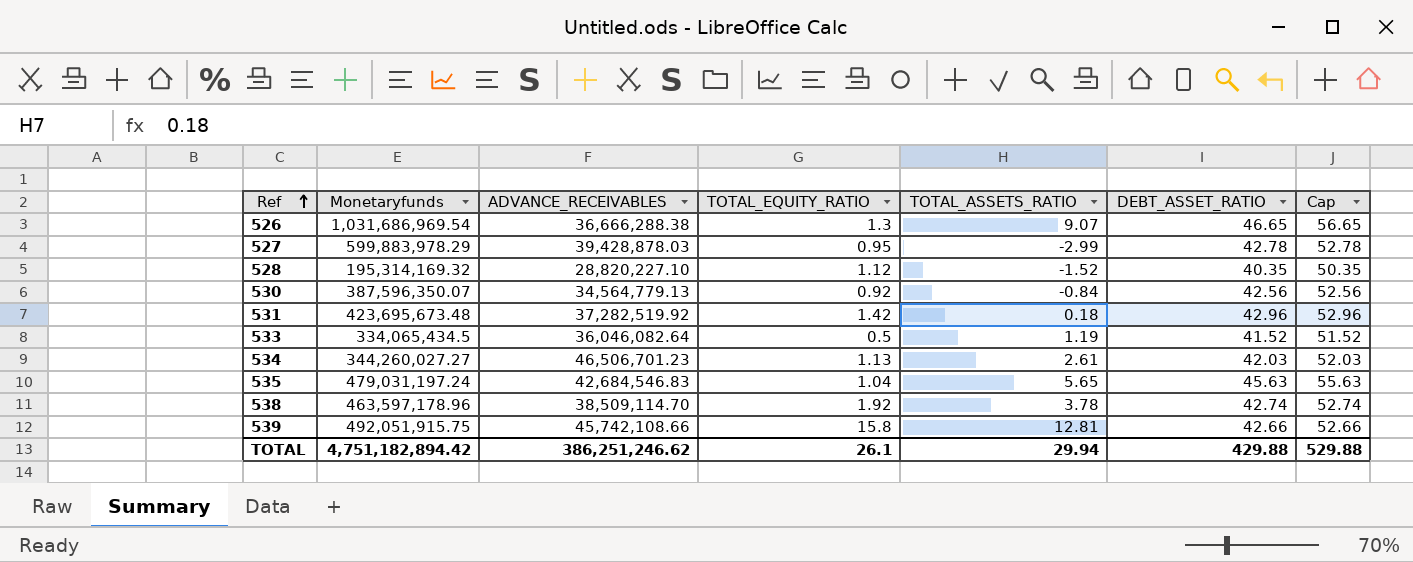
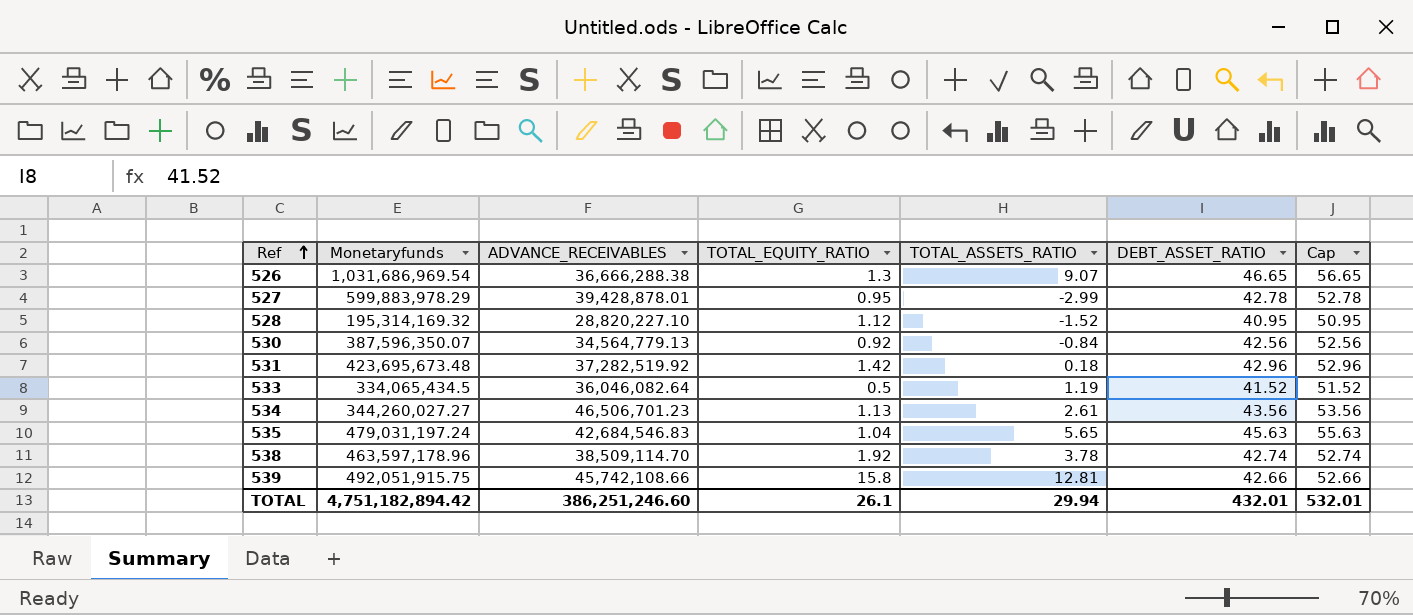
527 | ADVANCE_RECEIVABLES: 39,428,878.03 -> 39,428,878.01
528 | DEBT_ASSET_RATIO: 40.35 -> 40.95
528 | Cap: 50.35 -> 50.95
534 | DEBT_ASSET_RATIO: 42.03 -> 43.56
534 | Cap: 52.03 -> 53.56
TOTAL | ADVANCE_RECEIVABLES: 386,251,246.62 -> 386,251,246.60
TOTAL | DEBT_ASSET_RATIO: 429.88 -> 432.01
TOTAL | Cap: 529.88 -> 532.01

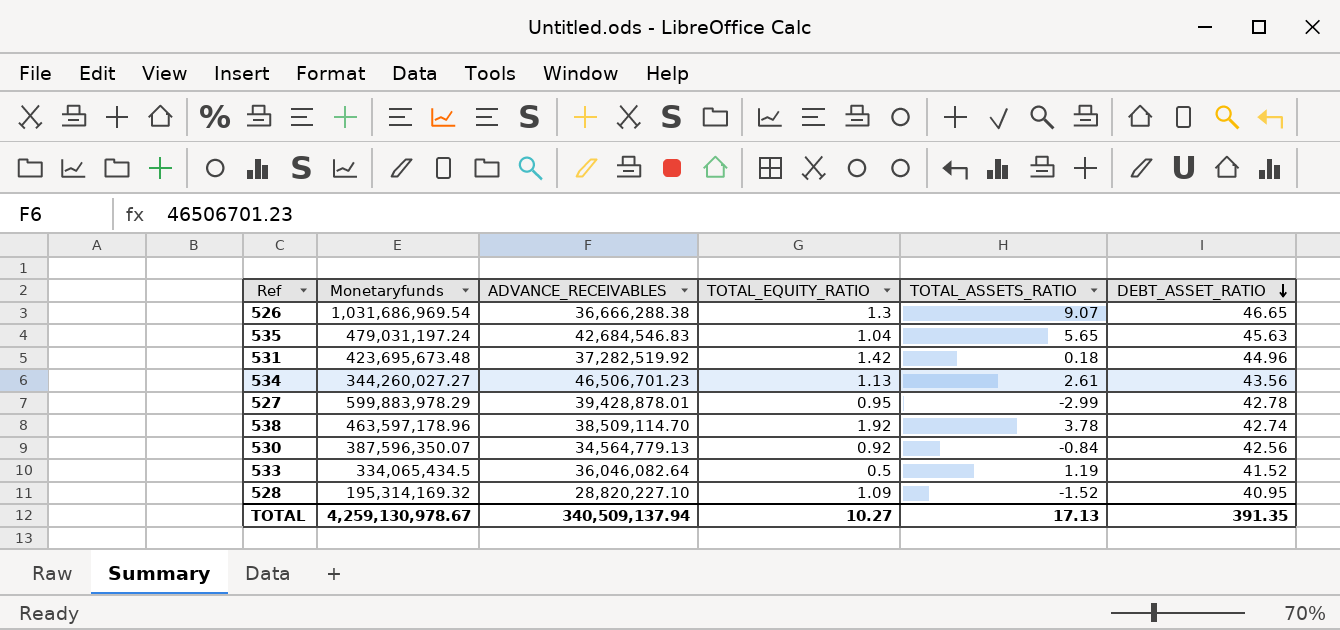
row order: Ref ascending -> DEBT_ASSET_RATIO descending
column Cap | formula: [DEBT_ASSET_RATIO] + 10 -> none
row 539: 492,051,915.75 | 45,742,108.66 | 15.8 | 12.81 | 42.66 | 52.66 -> none
531 | DEBT_ASSET_RATIO: 42.96 -> 44.96
528 | TOTAL_EQUITY_RATIO: 1.12 -> 1.09
TOTAL | Monetaryfunds: 4,751,182,894.42 -> 4,259,130,978.67
TOTAL | ADVANCE_RECEIVABLES: 386,251,246.60 -> 340,509,137.94
TOTAL | TOTAL_EQUITY_RATIO: 26.1 -> 10.27
TOTAL | TOTAL_ASSETS_RATIO: 29.94 -> 17.13
TOTAL | DEBT_ASSET_RATIO: 432.01 -> 391.35

